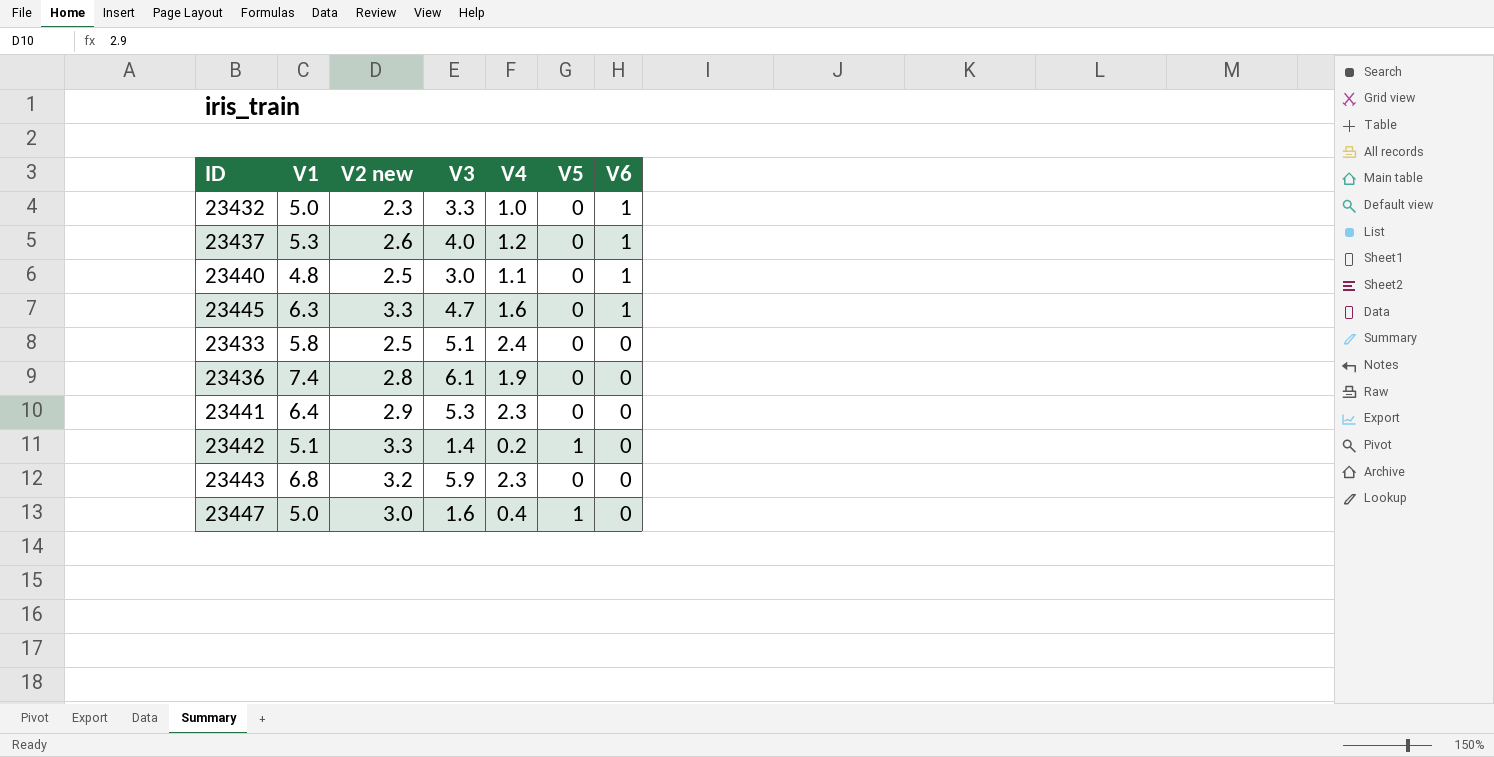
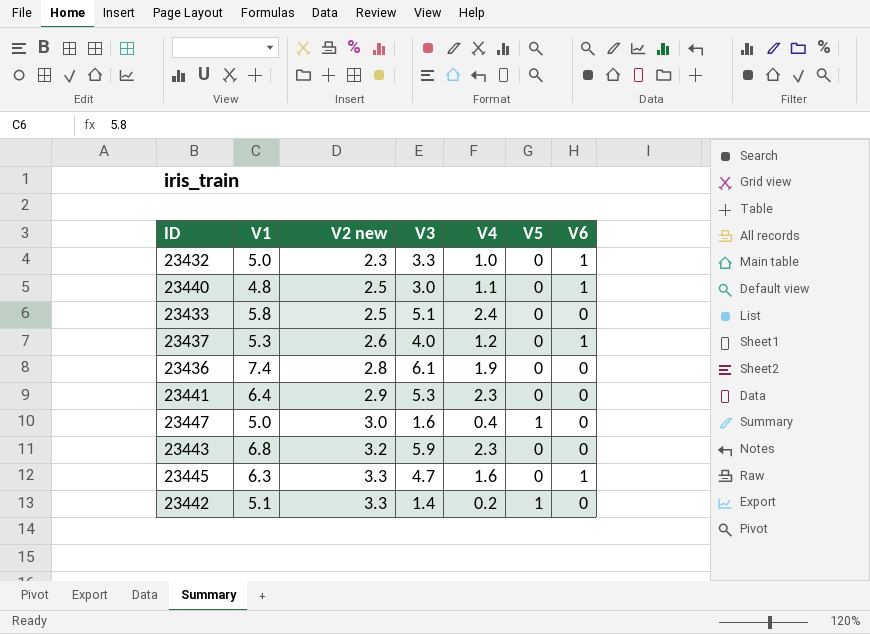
row order: V6 descending -> V2 new ascending

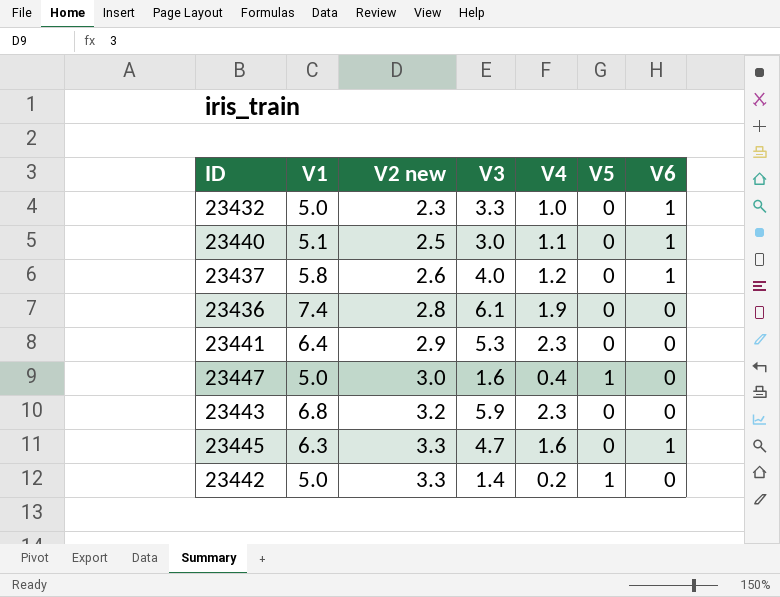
row 23433: 5.8 | 2.5 | 5.1 | 2.4 | 0 | 0 -> none
23440 | V1: 4.8 -> 5.1
23437 | V1: 5.3 -> 5.8
23442 | V1: 5.1 -> 5.0

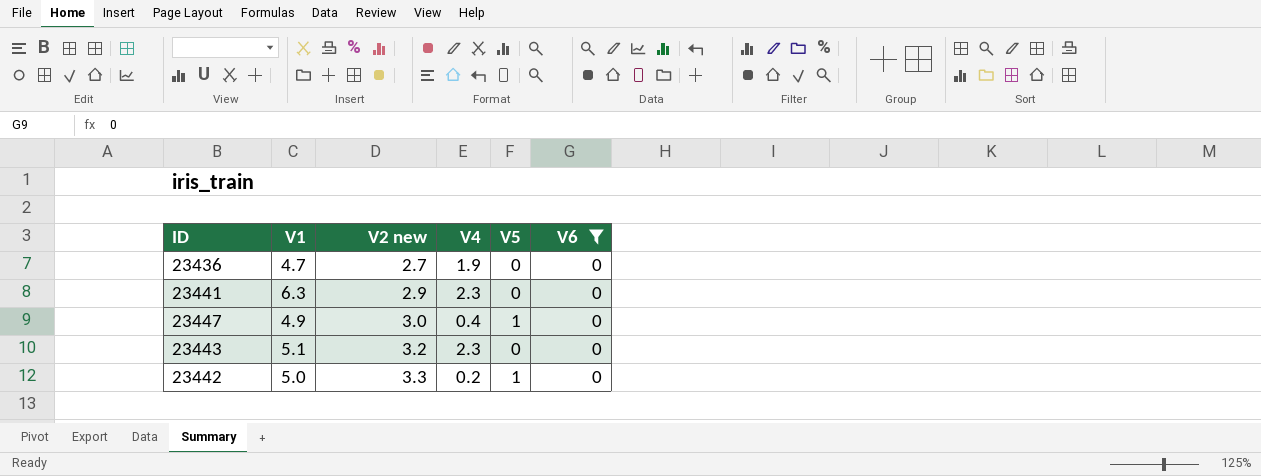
filter: none -> V6 = 0
column V3 | position: 4 -> none
23436 | V1: 7.4 -> 4.7
23436 | V2 new: 2.8 -> 2.7
23441 | V1: 6.4 -> 6.3
23447 | V1: 5.0 -> 4.9
23443 | V1: 6.8 -> 5.1

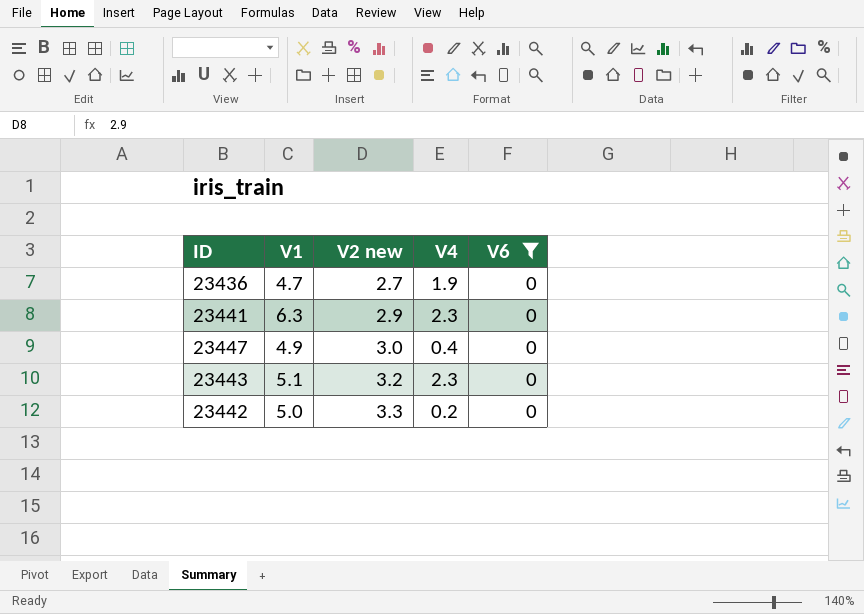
column V5 | position: 5 -> none

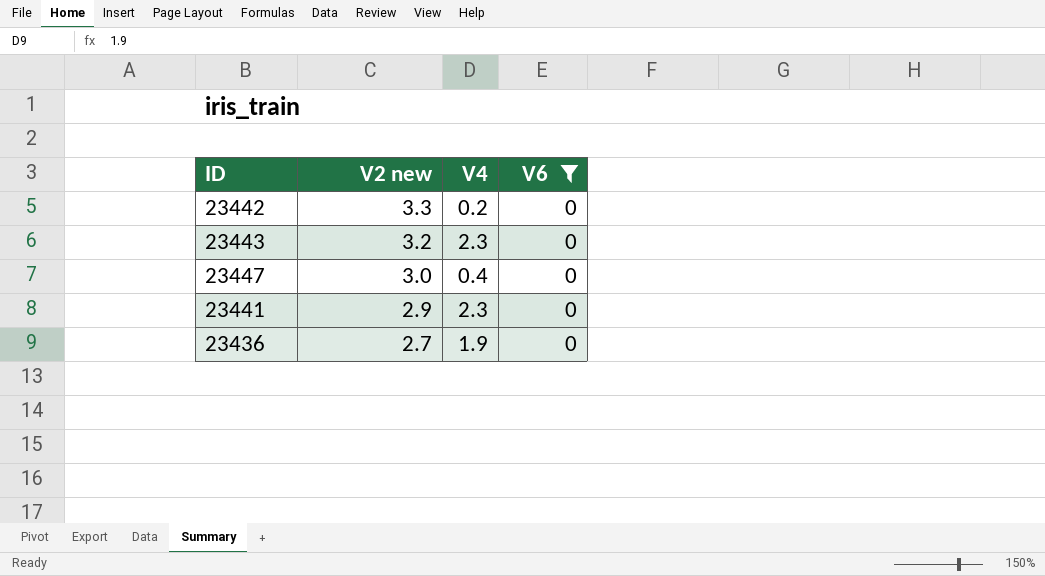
row order: V2 new ascending -> V2 new descending
column V1 | position: 2 -> none

